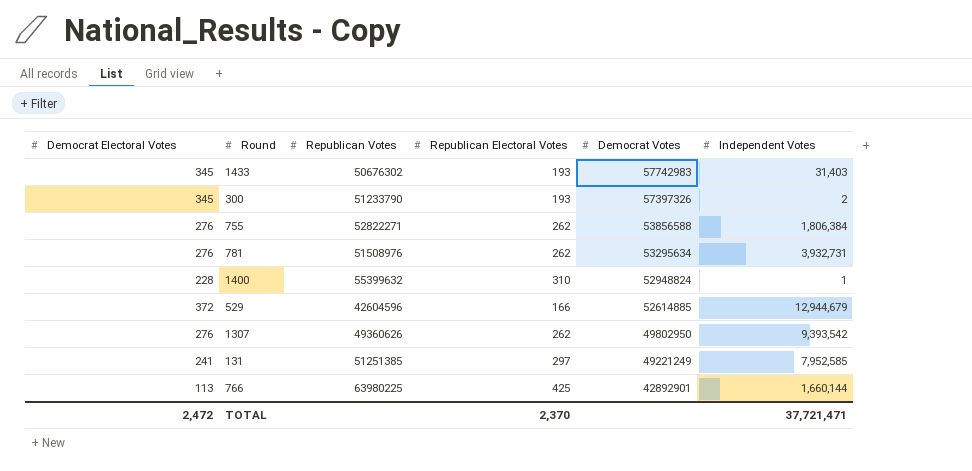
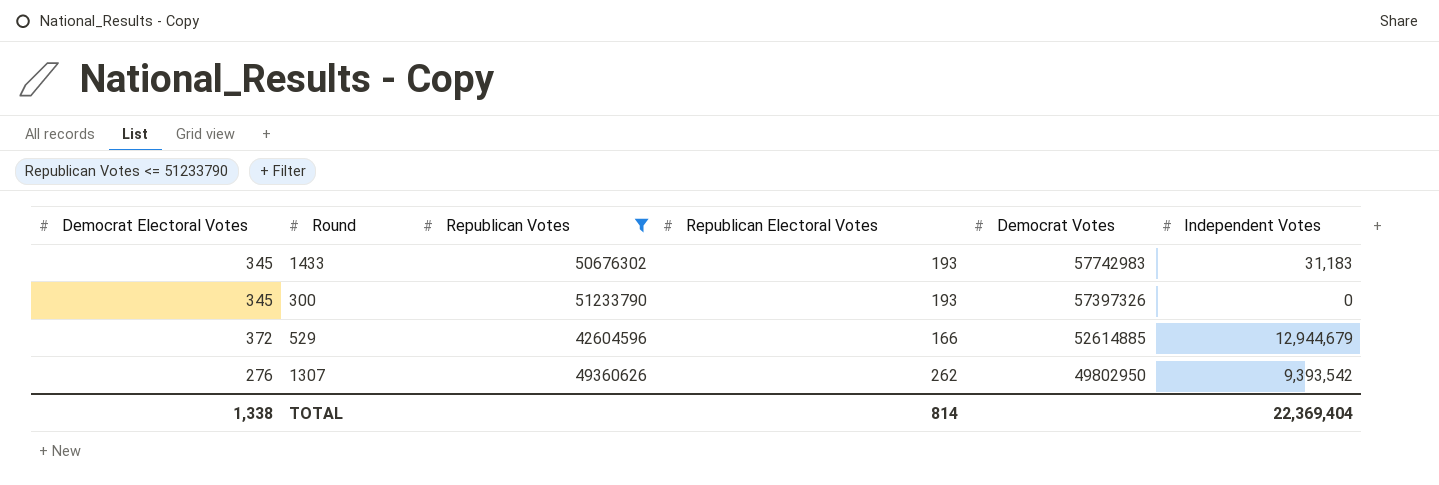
filter: none -> Republican Votes <= 51233790
1433 | Independent Votes: 31,403 -> 31,183
300 | Independent Votes: 2 -> 0
TOTAL | Democrat Electoral Votes: 2,472 -> 1,338
TOTAL | Republican Electoral Votes: 2,370 -> 814
TOTAL | Independent Votes: 37,721,471 -> 22,369,404

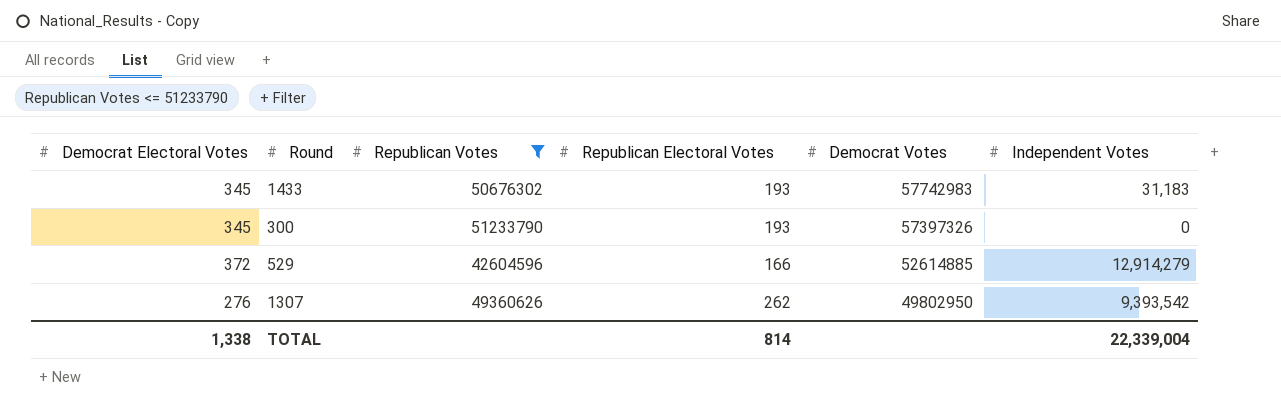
529 | Independent Votes: 12,944,679 -> 12,914,279
TOTAL | Independent Votes: 22,369,404 -> 22,339,004

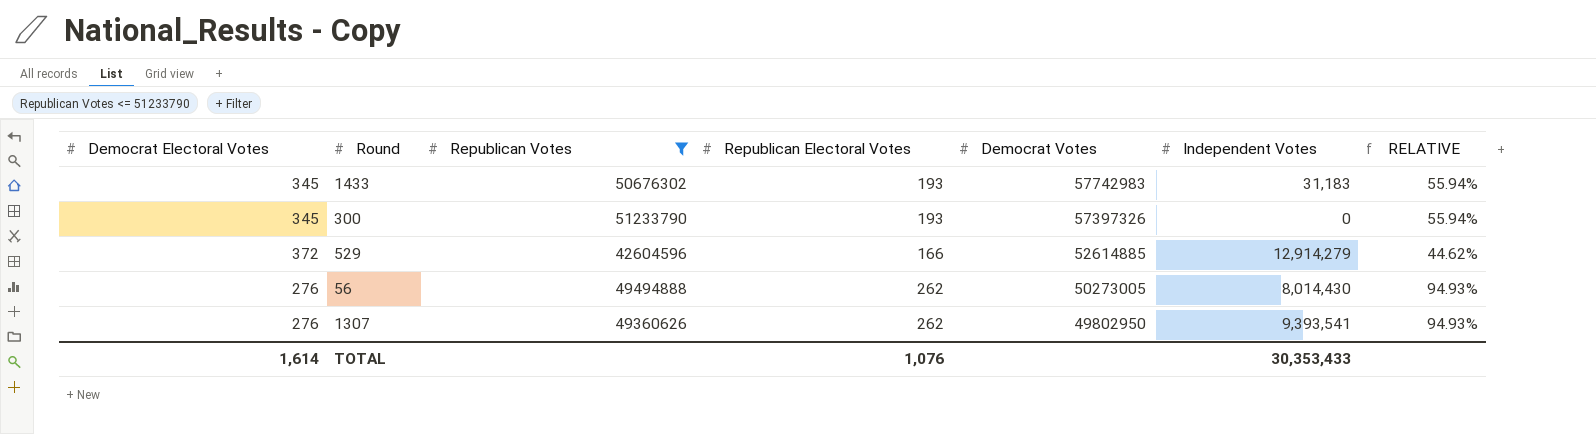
column RELATIVE | formula: none -> [Republican Electoral Votes] / [Democrat Electoral Votes]
row 56: none -> 276 | 49494888 | 262 | 50273005 | 8,014,430 | 94.93%
1307 | Independent Votes: 9,393,542 -> 9,393,541
TOTAL | Democrat Electoral Votes: 1,338 -> 1,614
TOTAL | Republican Electoral Votes: 814 -> 1,076
TOTAL | Independent Votes: 22,339,004 -> 30,353,433

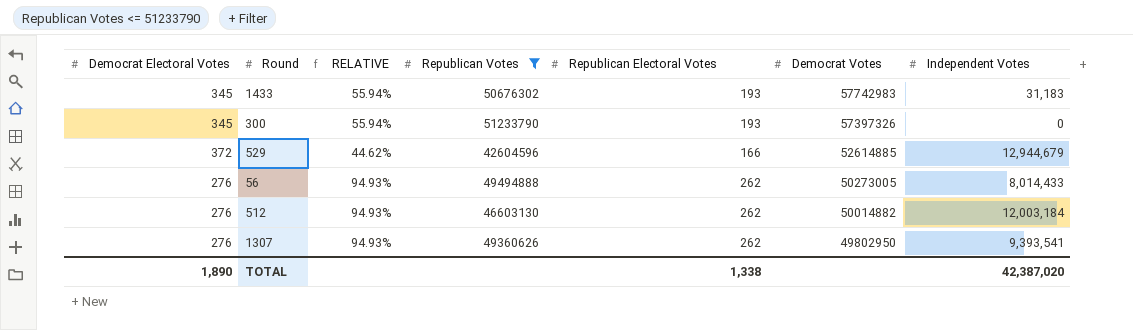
column RELATIVE | position: 7 -> 3
529 | Independent Votes: 12,914,279 -> 12,944,679
56 | Independent Votes: 8,014,430 -> 8,014,433
row 512: none -> 276 | 94.93% | 46603130 | 262 | 50014882 | 12,003,184
TOTAL | Democrat Electoral Votes: 1,614 -> 1,890
TOTAL | Republican Electoral Votes: 1,076 -> 1,338
TOTAL | Independent Votes: 30,353,433 -> 42,387,020

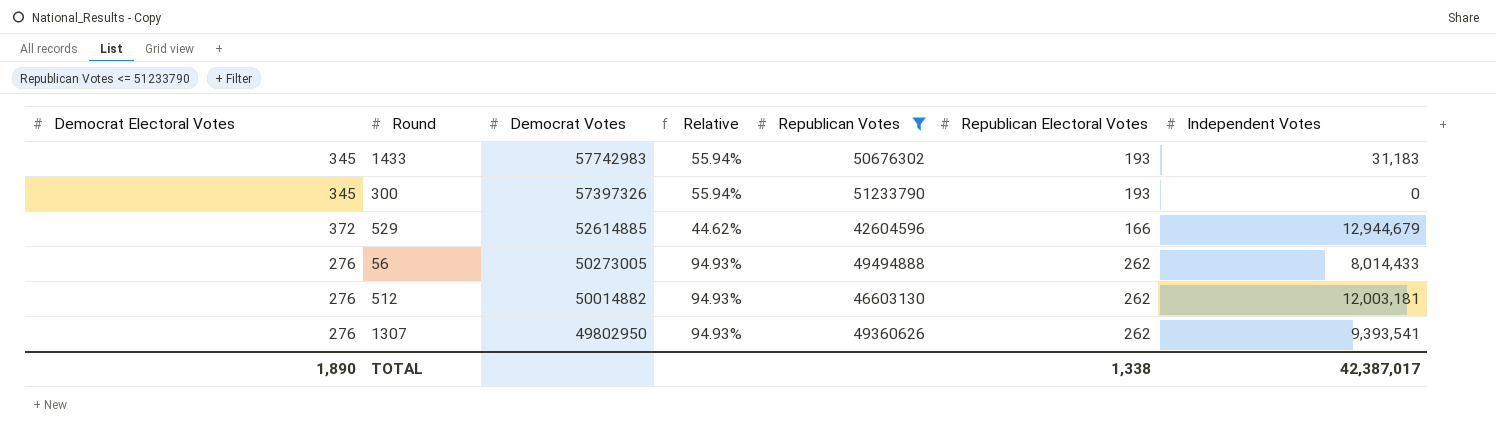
column Democrat Votes | position: 6 -> 3
column name: RELATIVE -> Relative
512 | Independent Votes: 12,003,184 -> 12,003,181
TOTAL | Independent Votes: 42,387,020 -> 42,387,017

